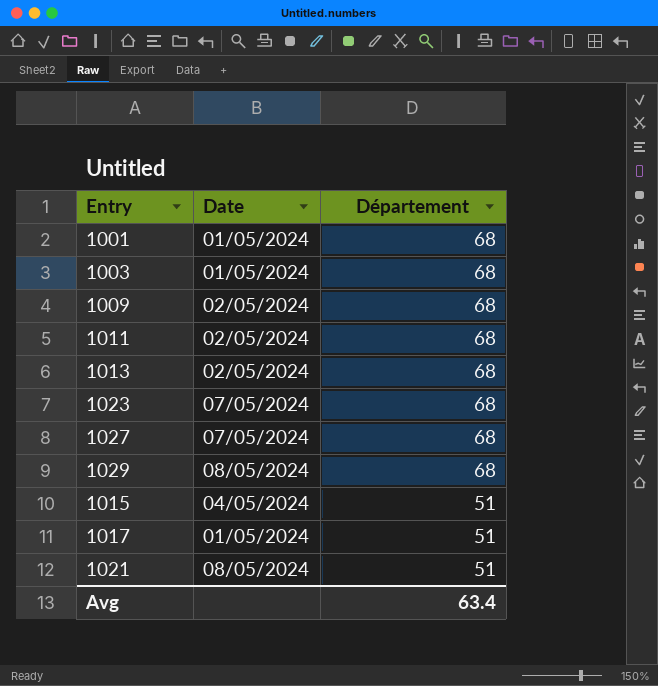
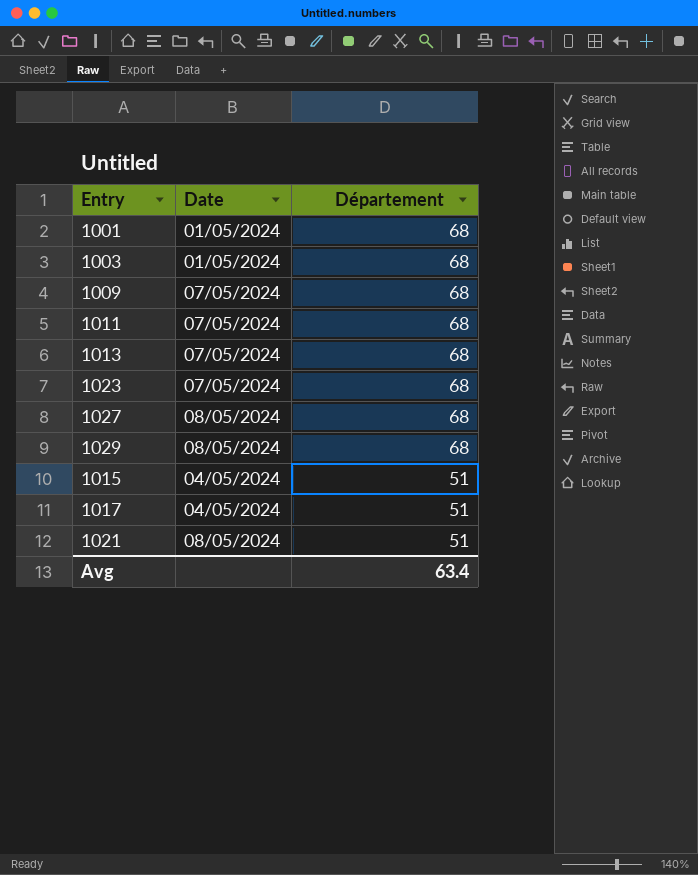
1009 | Date: 02/05/2024 -> 07/05/2024
1011 | Date: 02/05/2024 -> 07/05/2024
1013 | Date: 02/05/2024 -> 07/05/2024
1027 | Date: 07/05/2024 -> 08/05/2024
1017 | Date: 01/05/2024 -> 04/05/2024

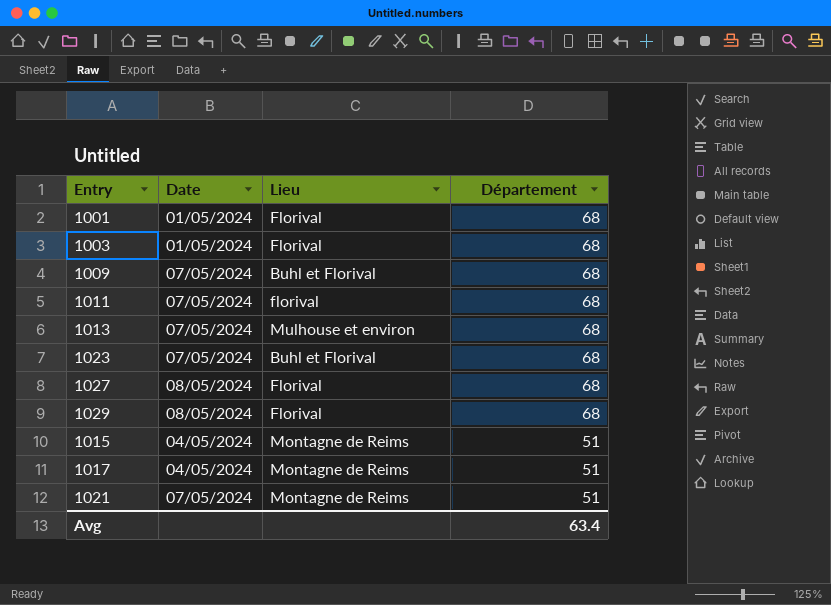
column Lieu | position: none -> 3
1021 | Date: 08/05/2024 -> 07/05/2024

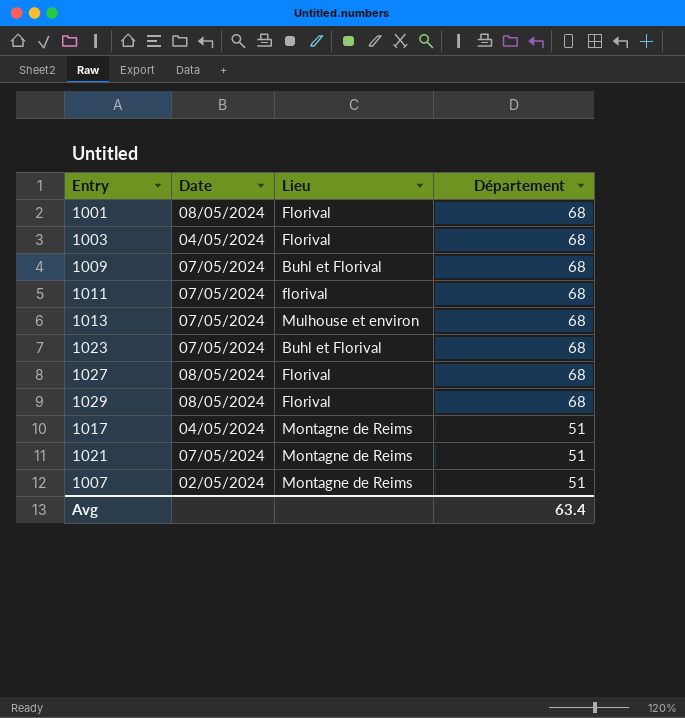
row 1015: 04/05/2024 | Montagne de Reims | 51 -> none
1001 | Date: 01/05/2024 -> 08/05/2024
1003 | Date: 01/05/2024 -> 04/05/2024
row 1007: none -> 02/05/2024 | Montagne de Reims | 51

